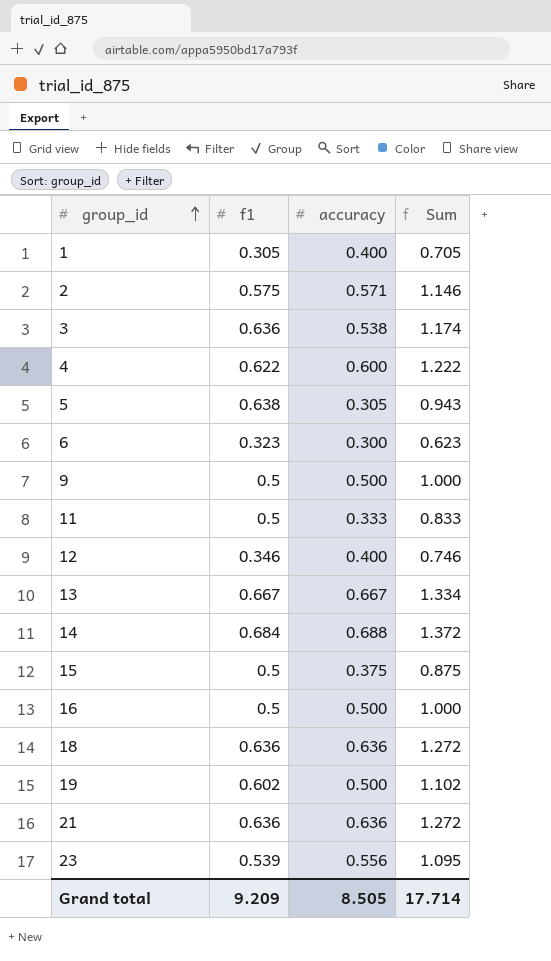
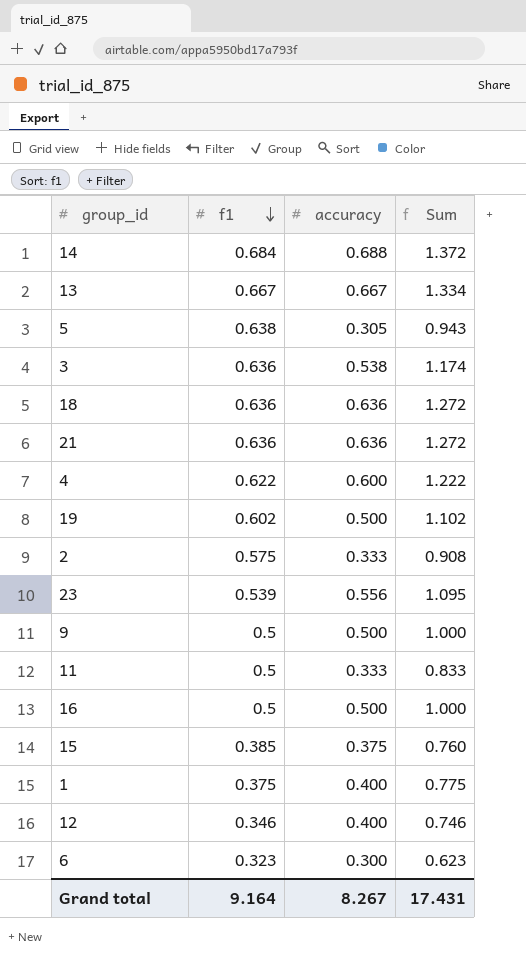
row order: group_id ascending -> f1 descending
2 | accuracy: 0.571 -> 0.333
2 | Sum: 1.146 -> 0.908
15 | f1: 0.5 -> 0.385
15 | Sum: 0.875 -> 0.760
1 | f1: 0.305 -> 0.375
1 | Sum: 0.705 -> 0.775
Grand total | f1: 9.209 -> 9.164
Grand total | accuracy: 8.505 -> 8.267
Grand total | Sum: 17.714 -> 17.431

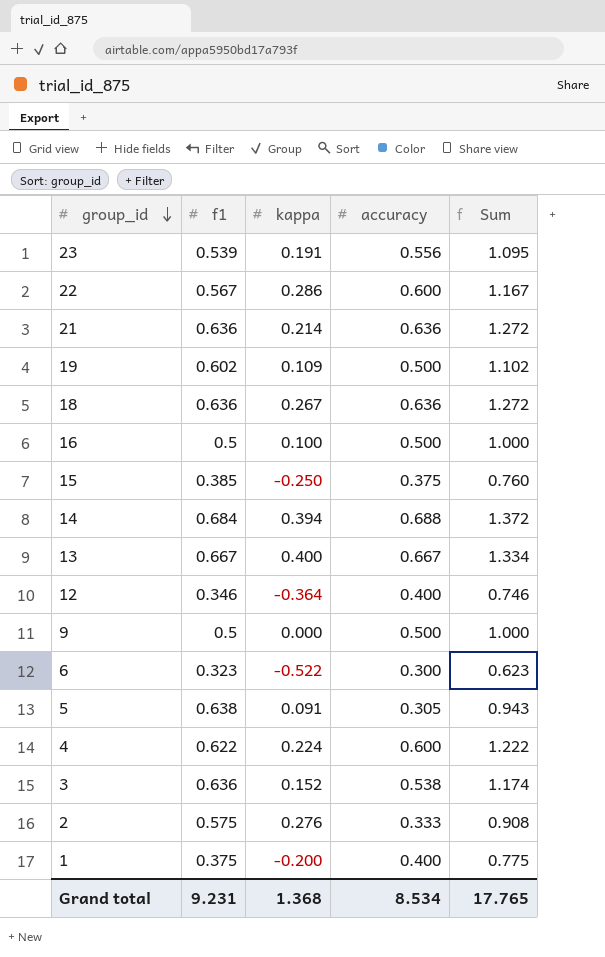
row order: f1 descending -> group_id descending
column kappa | position: none -> 3
row 11: 0.5 | 0.333 | 0.833 -> none
row 22: none -> 0.567 | 0.286 | 0.600 | 1.167
Grand total | f1: 9.164 -> 9.231
Grand total | accuracy: 8.267 -> 8.534
Grand total | Sum: 17.431 -> 17.765

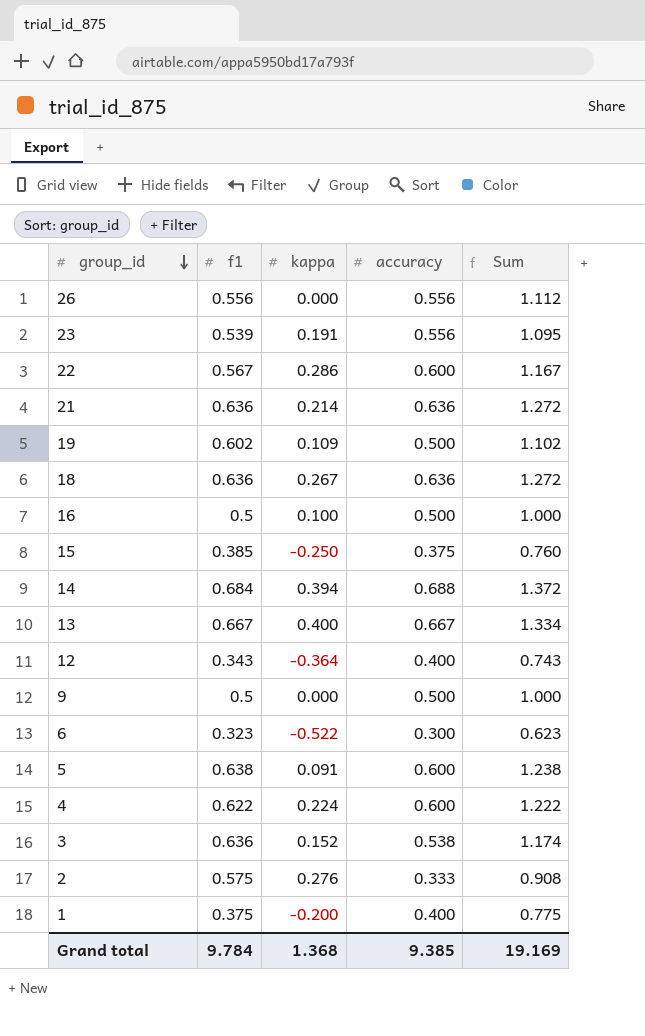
row 26: none -> 0.556 | 0.000 | 0.556 | 1.112
12 | f1: 0.346 -> 0.343
12 | Sum: 0.746 -> 0.743
5 | accuracy: 0.305 -> 0.600
5 | Sum: 0.943 -> 1.238
Grand total | f1: 9.231 -> 9.784
Grand total | accuracy: 8.534 -> 9.385
Grand total | Sum: 17.765 -> 19.169

